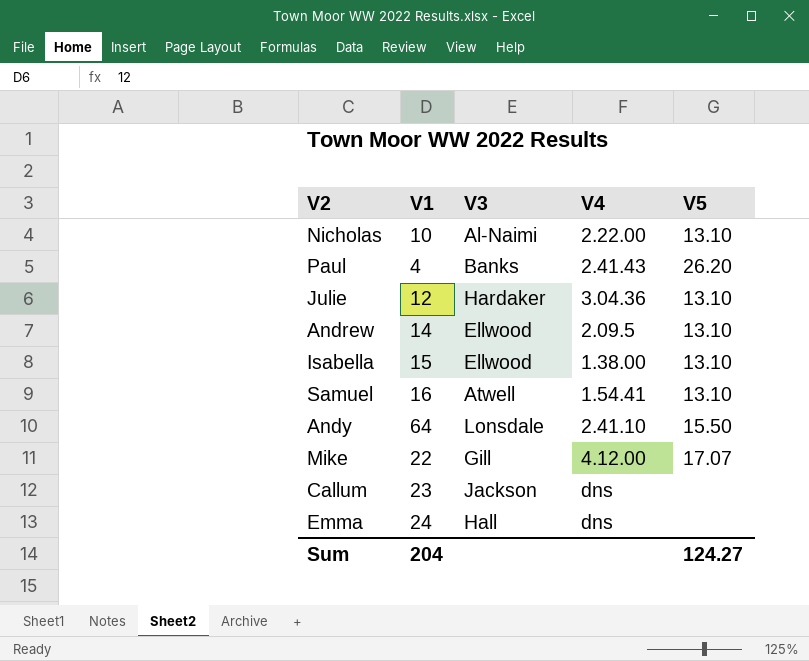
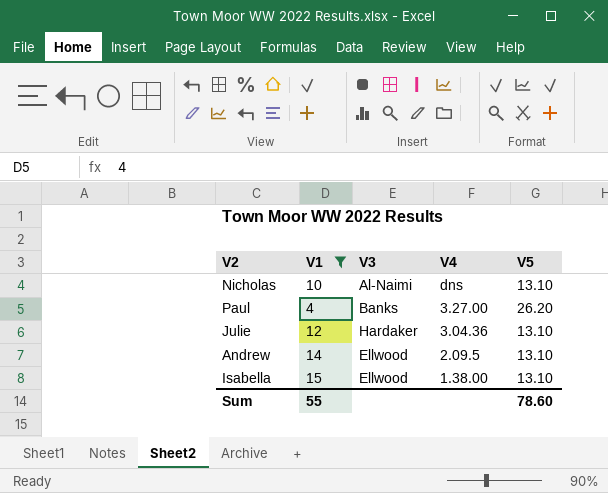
filter: none -> V1 <= 15
Nicholas | V4: 2.22.00 -> dns
Paul | V4: 2.41.43 -> 3.27.00
Sum | V1: 204 -> 55
Sum | V5: 124.27 -> 78.60

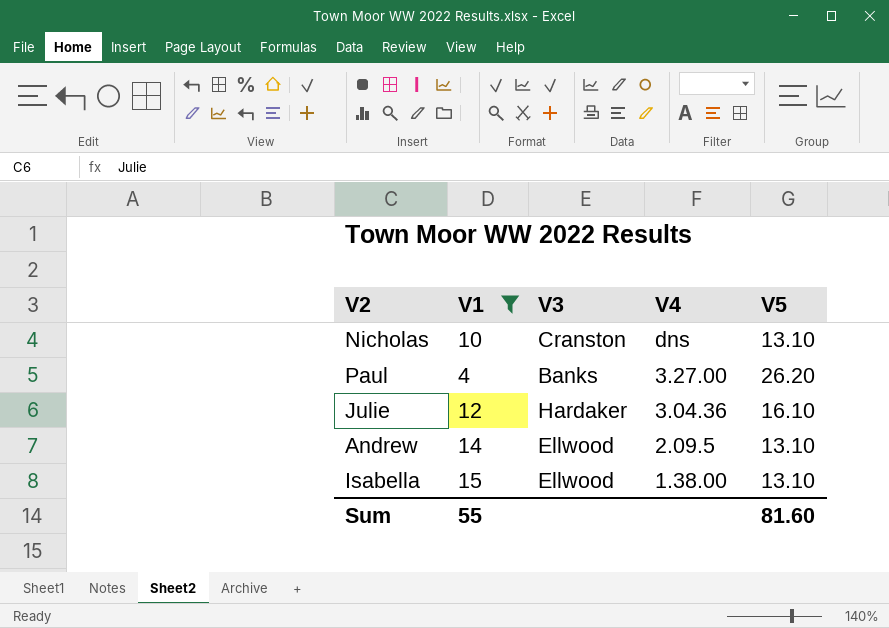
Nicholas | V3: Al-Naimi -> Cranston
Julie | V5: 13.10 -> 16.10
Sum | V5: 78.60 -> 81.60

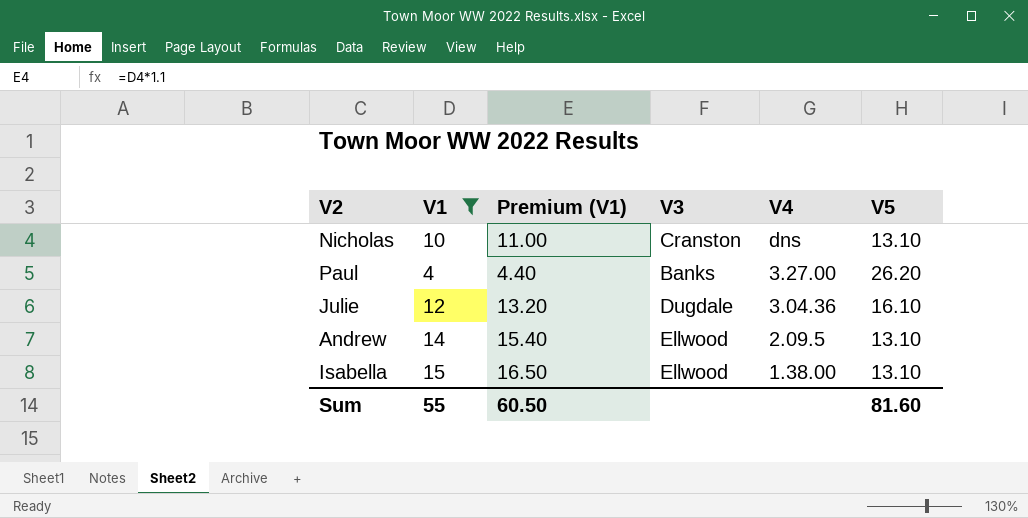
column Premium (V1) | formula: none -> [V1] * 1.1
Julie | V3: Hardaker -> Dugdale

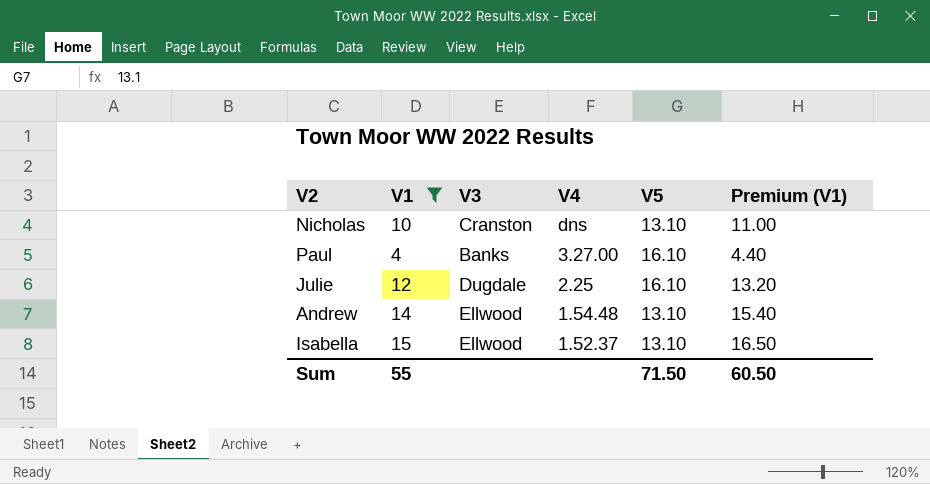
column Premium (V1) | position: 3 -> 6
Paul | V5: 26.20 -> 16.10
Julie | V4: 3.04.36 -> 2.25
Andrew | V4: 2.09.5 -> 1.54.48
Isabella | V4: 1.38.00 -> 1.52.37
Sum | V5: 81.60 -> 71.50

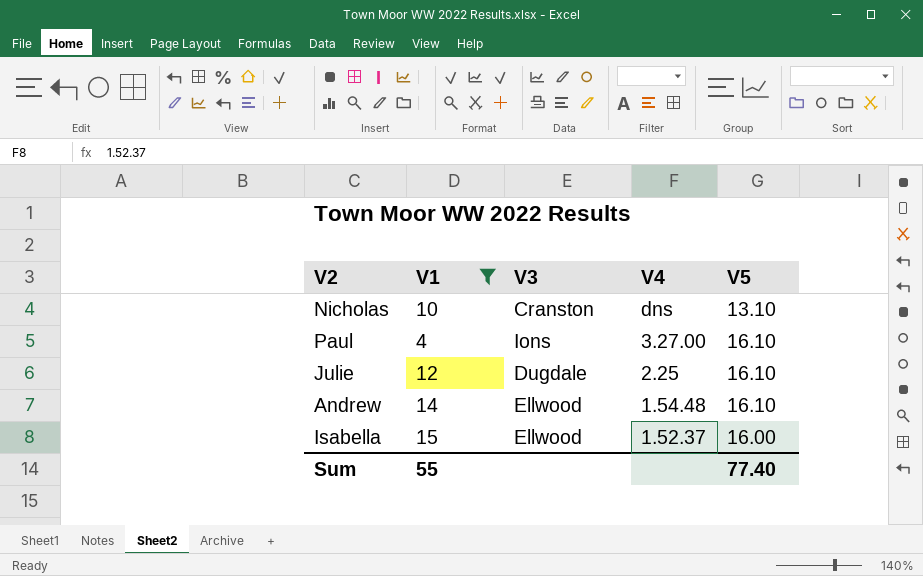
column Premium (V1) | formula: [V1] * 1.1 -> none
Paul | V3: Banks -> Ions
Andrew | V5: 13.10 -> 16.10
Isabella | V5: 13.10 -> 16.00
Sum | V5: 71.50 -> 77.40

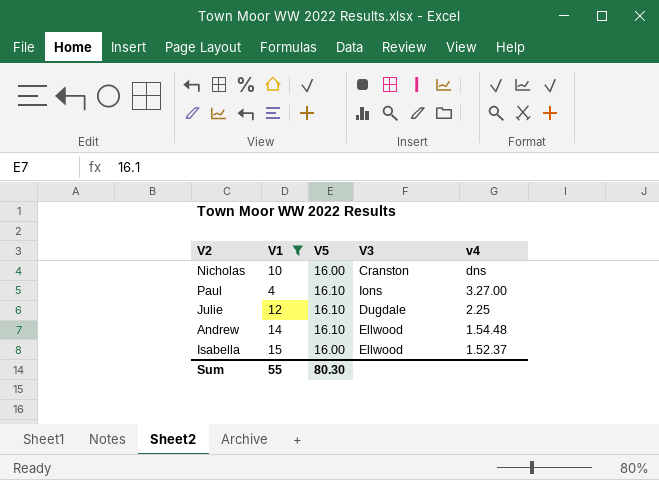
column V5 | position: 5 -> 3
column name: V4 -> v4
Nicholas | V5: 13.10 -> 16.00
Sum | V5: 77.40 -> 80.30

